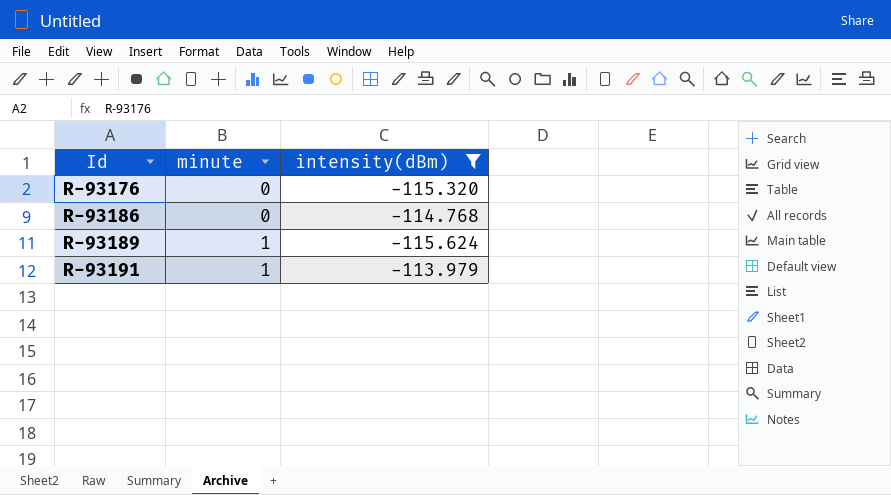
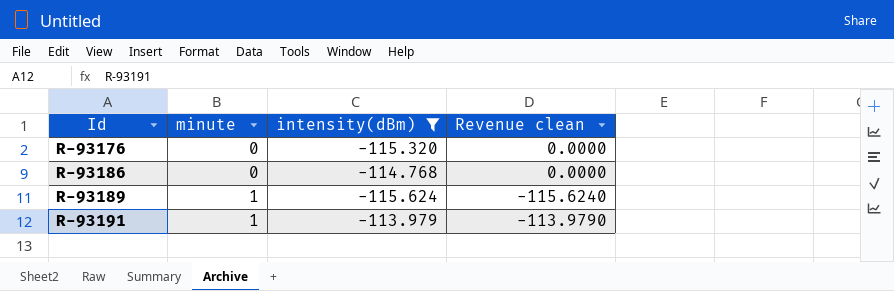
column Revenue clean | formula: none -> [minute] * [intensity(dBm)]

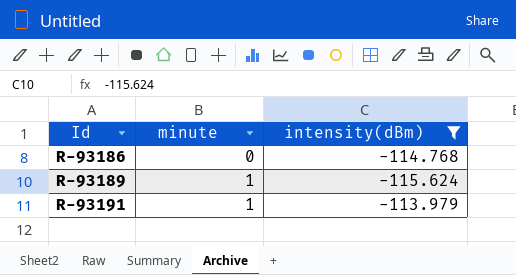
column Revenue clean | formula: [minute] * [intensity(dBm)] -> none
row R-93176: 0 | -115.320 | 0.0000 -> none

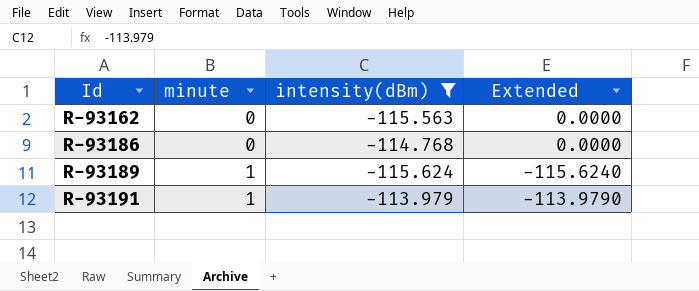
column Extended | formula: none -> [minute] * [intensity(dBm)]
row R-93162: none -> 0 | -115.563 | 0.0000

